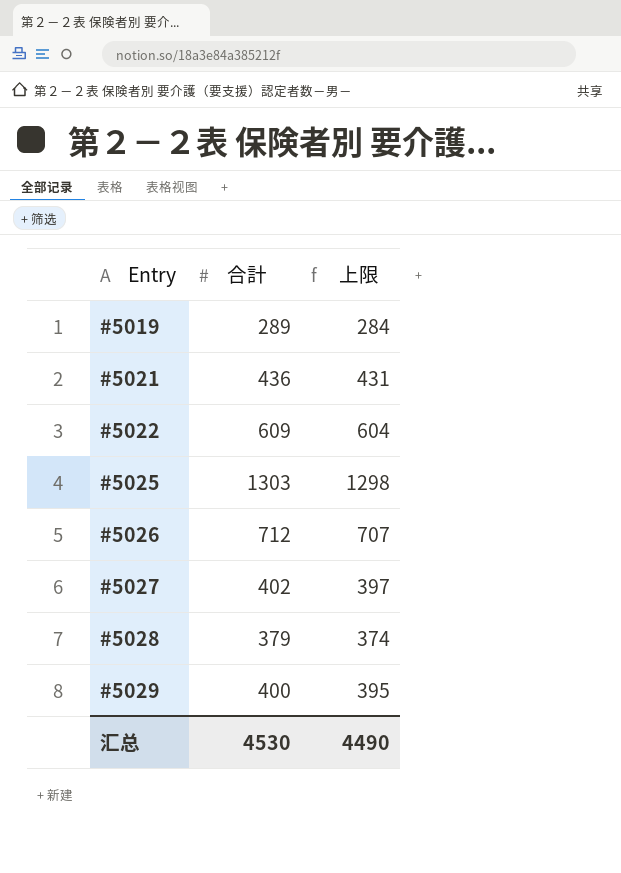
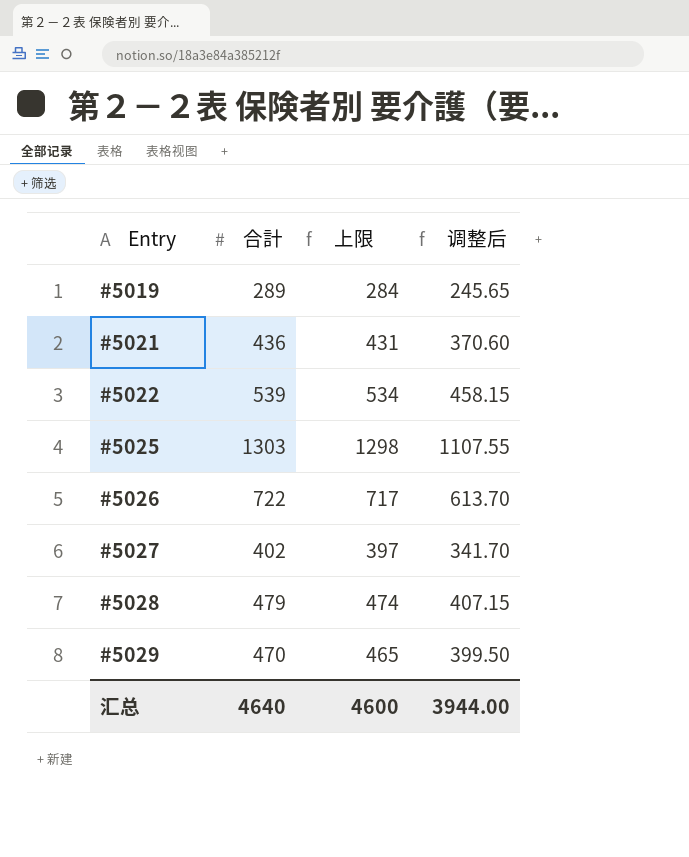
column 调整后 | formula: none -> [合計] * 0.85
#5022 | 合計: 609 -> 539
#5022 | 上限: 604 -> 534
#5026 | 合計: 712 -> 722
#5026 | 上限: 707 -> 717
#5028 | 合計: 379 -> 479
#5028 | 上限: 374 -> 474
#5029 | 合計: 400 -> 470
#5029 | 上限: 395 -> 465
汇总 | 合計: 4530 -> 4640
汇总 | 上限: 4490 -> 4600

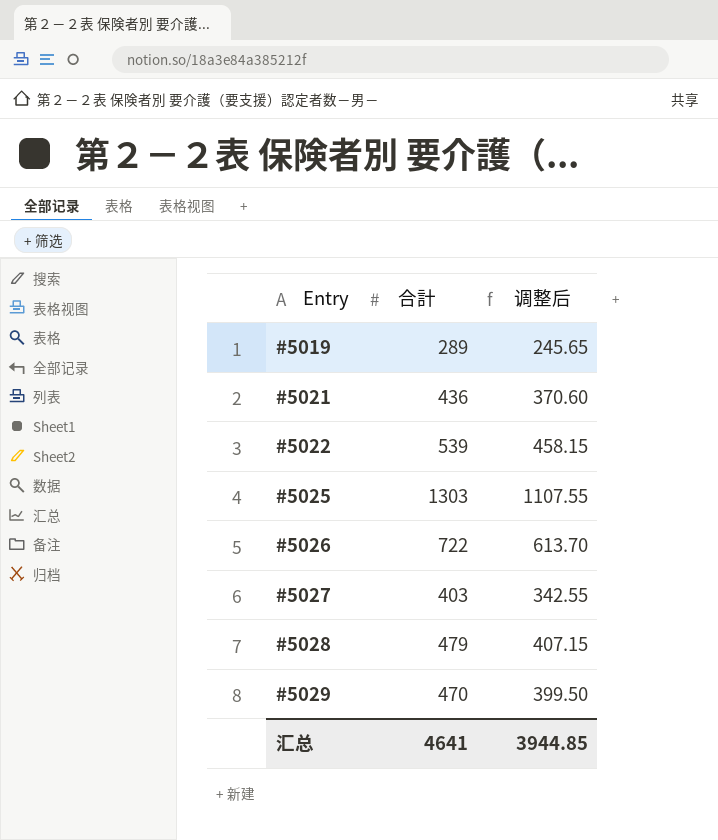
column 上限 | formula: [合計] - 5 -> none
#5027 | 合計: 402 -> 403
#5027 | 调整后: 341.70 -> 342.55
汇总 | 合計: 4640 -> 4641
汇总 | 调整后: 3944.00 -> 3944.85

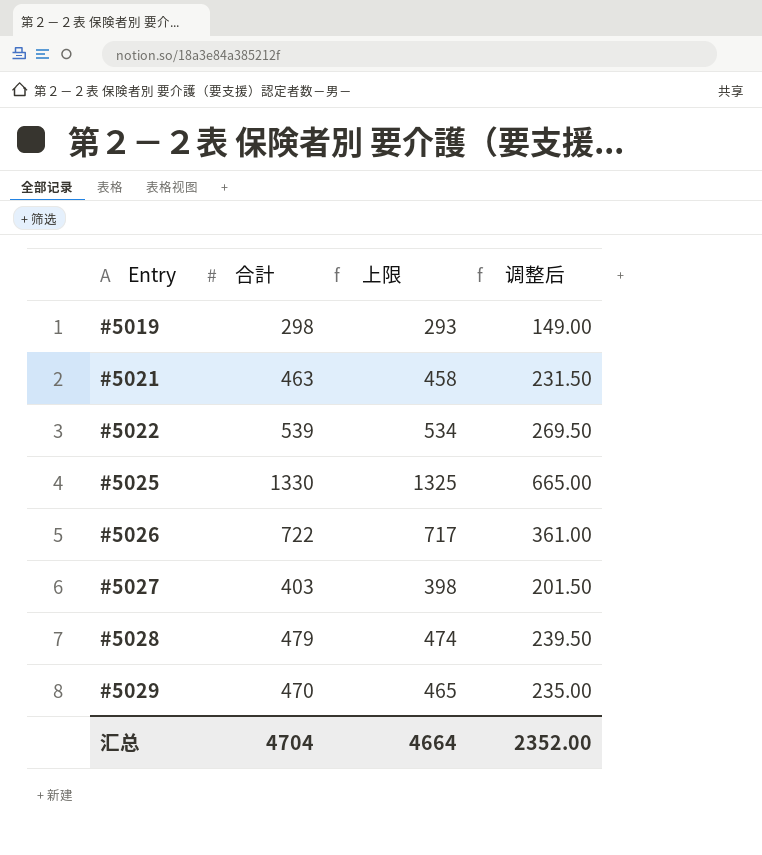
column 上限 | formula: none -> [合計] - 5
column 调整后 | formula: [合計] * 0.85 -> [合計] * 0.5
#5019 | 合計: 289 -> 298
#5021 | 合計: 436 -> 463
#5025 | 合計: 1303 -> 1330
汇总 | 合計: 4641 -> 4704
汇总 | 调整后: 3944.85 -> 2352.00

